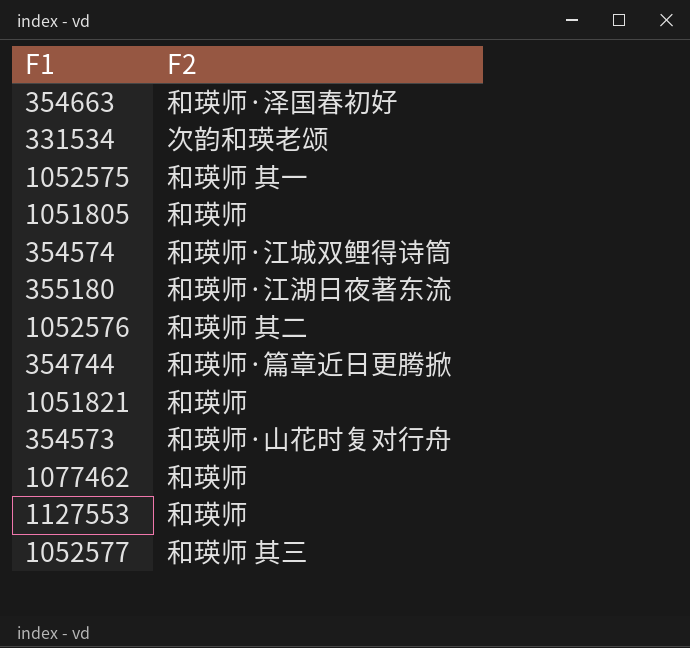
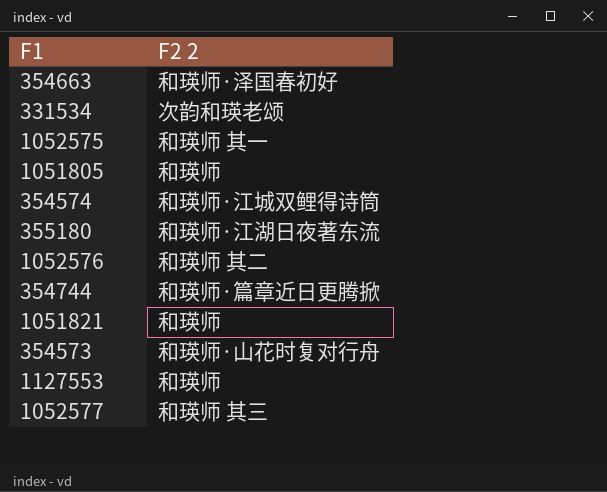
column name: F2 -> F2 2
row 1077462: 和瑛师 -> none

